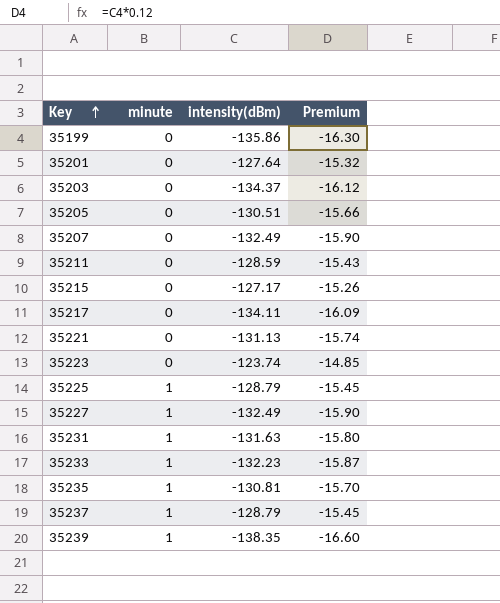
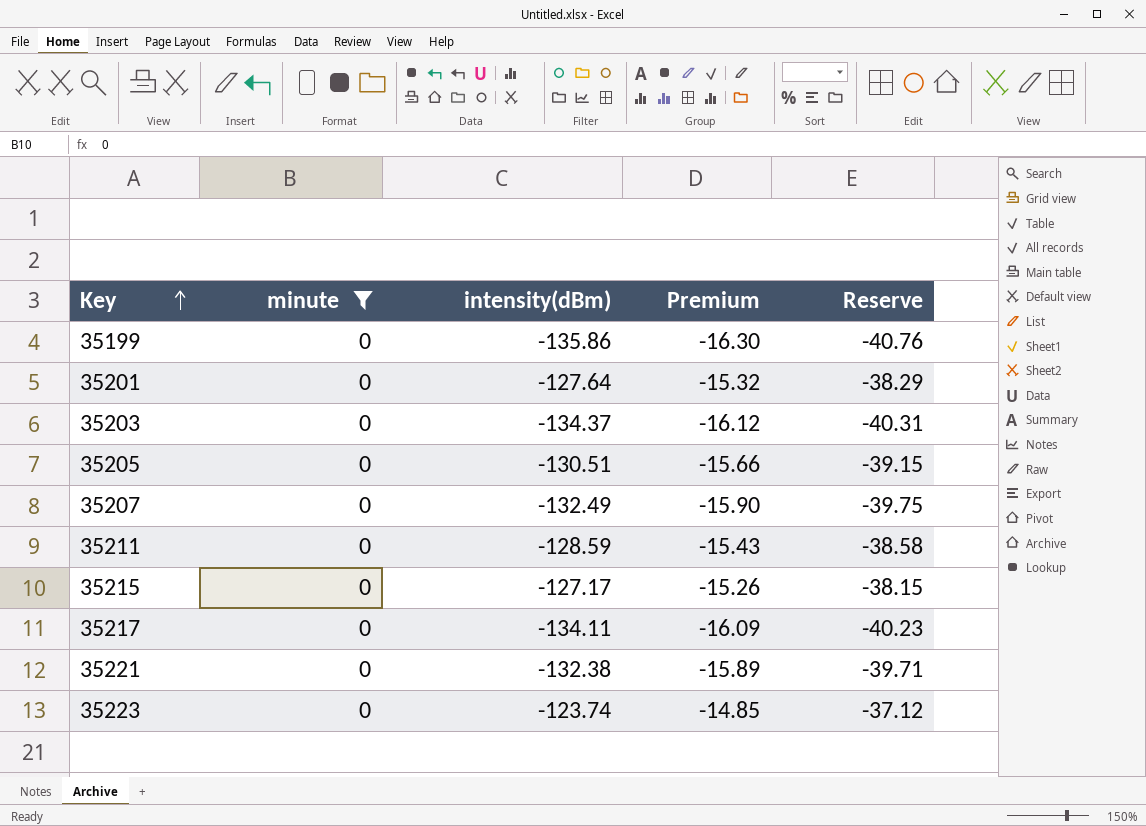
filter: none -> minute = 0
column Reserve | formula: none -> [intensity(dBm)] * 0.3
35221 | intensity(dBm): -131.13 -> -132.38
35221 | Premium: -15.74 -> -15.89

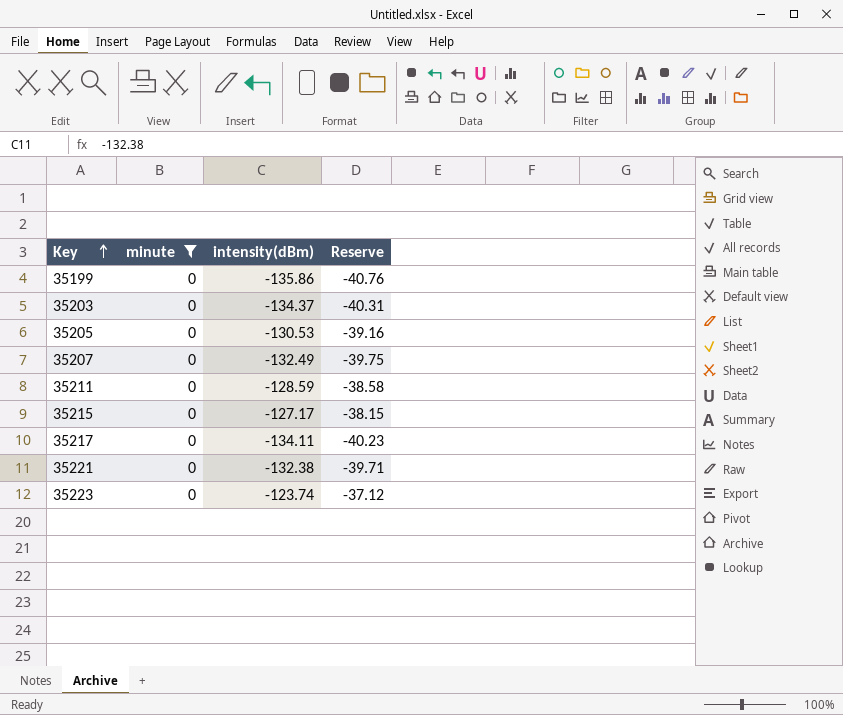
column Premium | formula: [intensity(dBm)] * 0.12 -> none
row 35201: 0 | -127.64 | -15.32 | -38.29 -> none
35205 | intensity(dBm): -130.51 -> -130.53
35205 | Reserve: -39.15 -> -39.16

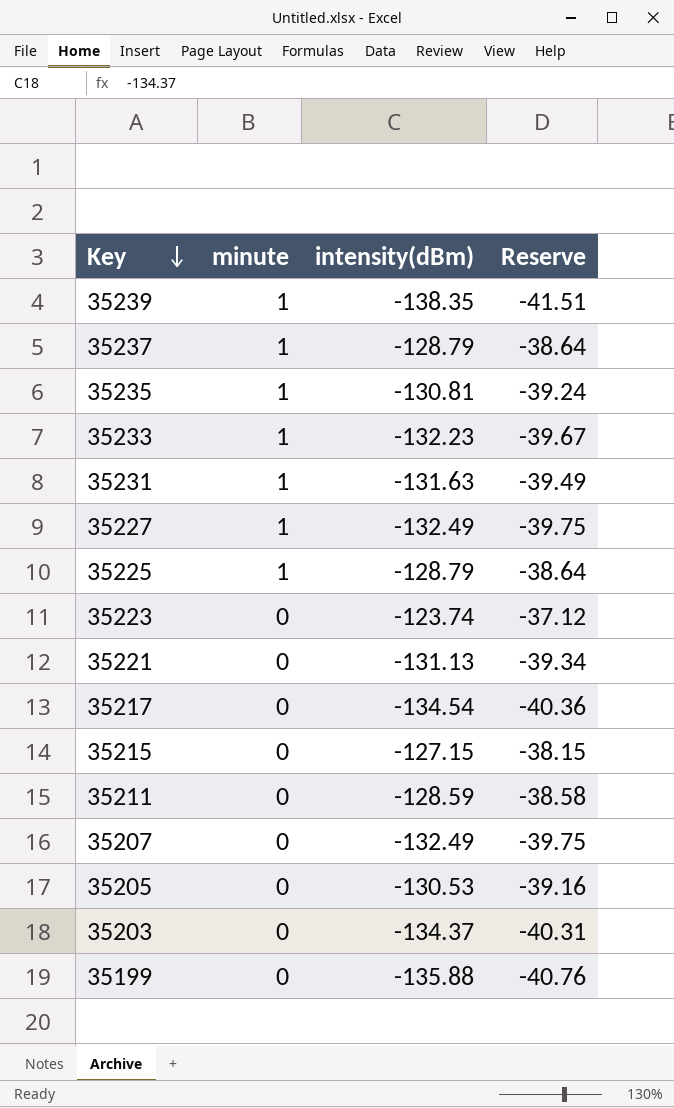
filter: minute = 0 -> none
row order: Key ascending -> Key descending
35221 | intensity(dBm): -132.38 -> -131.13
35221 | Reserve: -39.71 -> -39.34
35217 | intensity(dBm): -134.11 -> -134.54
35217 | Reserve: -40.23 -> -40.36
35215 | intensity(dBm): -127.17 -> -127.15
35199 | intensity(dBm): -135.86 -> -135.88

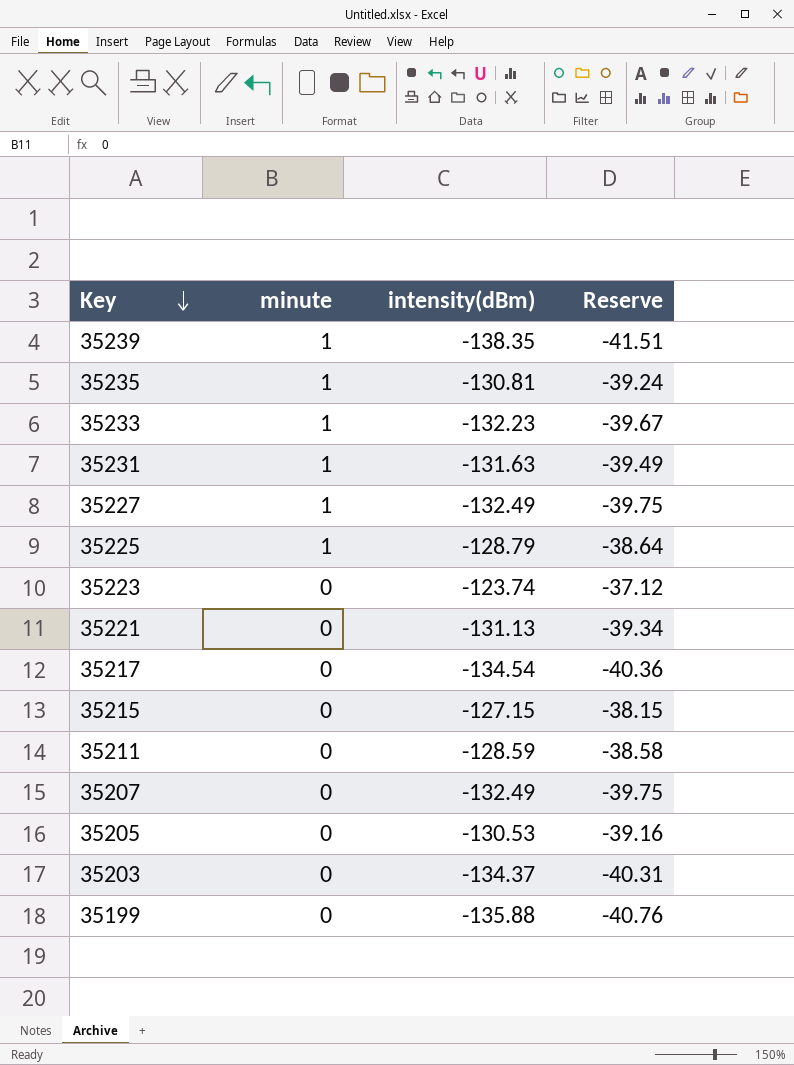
row 35237: 1 | -128.79 | -38.64 -> none

